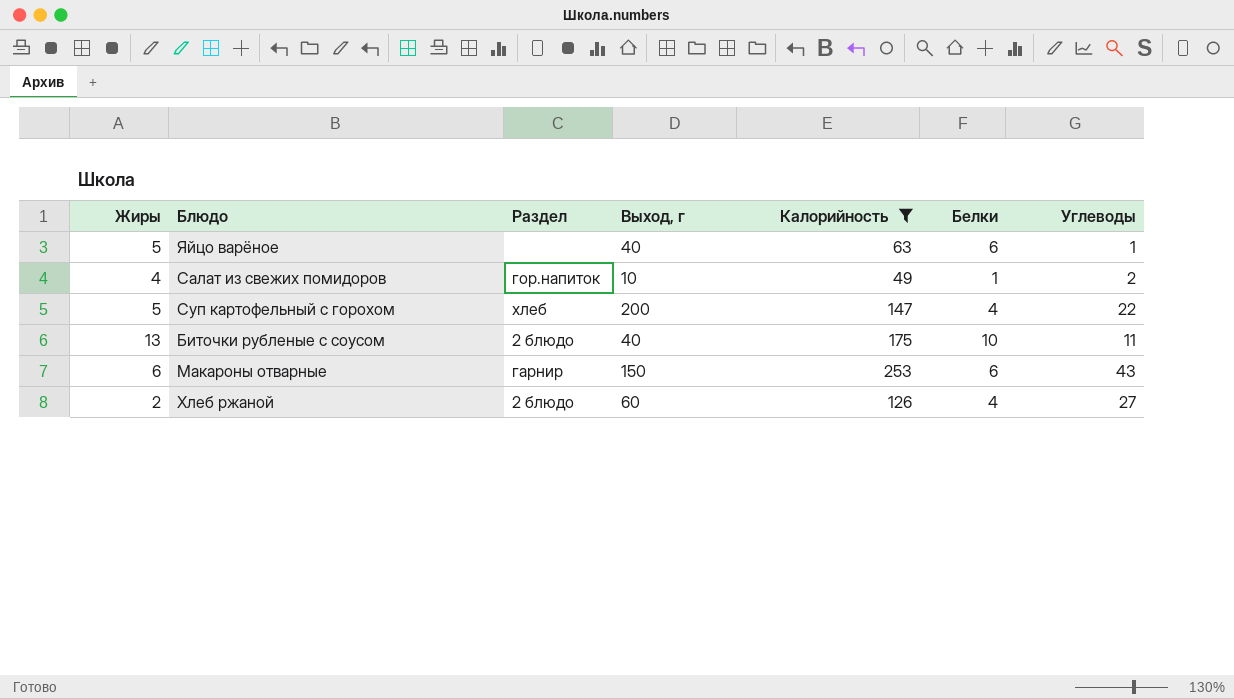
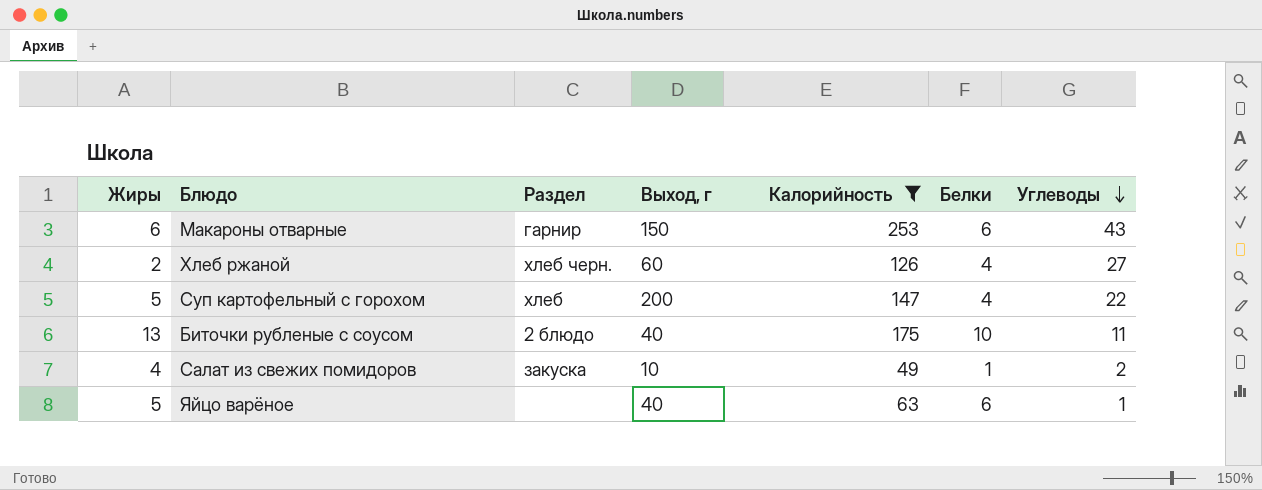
row order: none -> Углеводы descending
Хлеб ржаной | Раздел: 2 блюдо -> хлеб черн.
Салат из свежих помидоров | Раздел: гор.напиток -> закуска

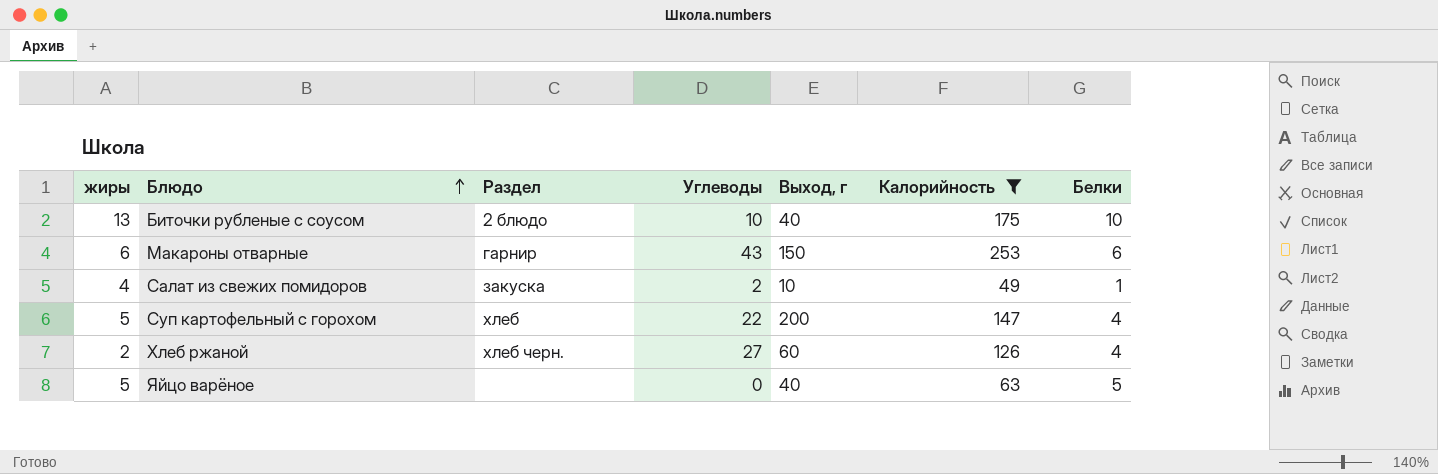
row order: Углеводы descending -> Блюдо ascending
column name: Жиры -> жиры
column Углеводы | position: 7 -> 4
Биточки рубленые с соусом | Углеводы: 11 -> 10
Яйцо варёное | Углеводы: 1 -> 0
Яйцо варёное | Белки: 6 -> 5

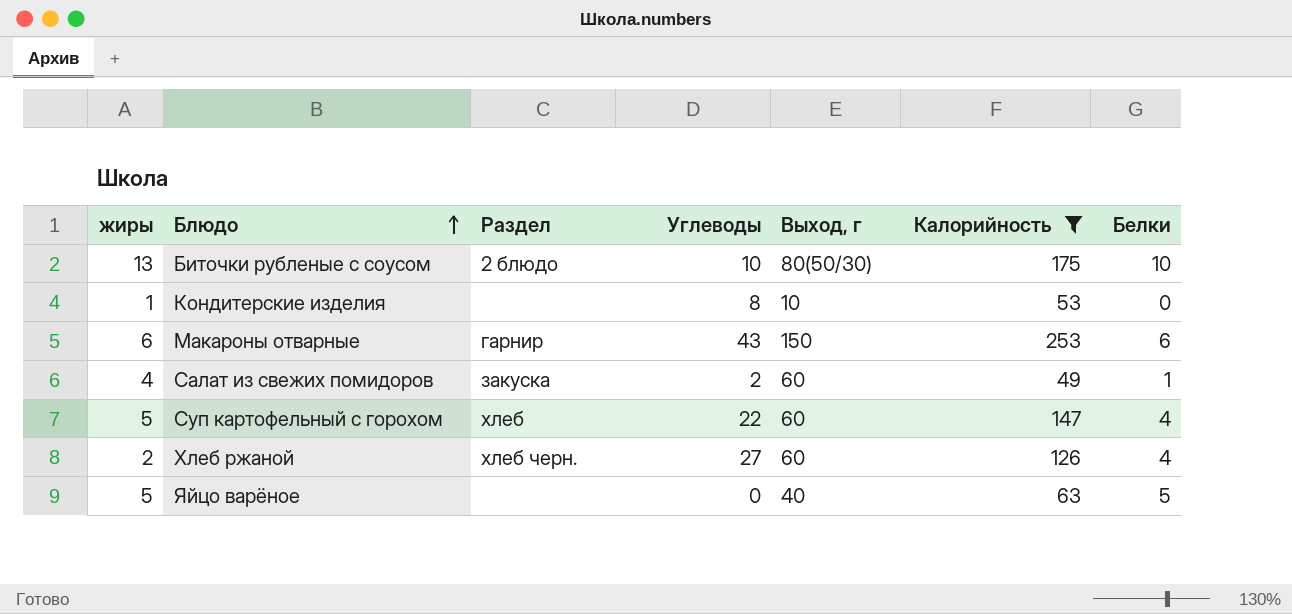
Биточки рубленые с соусом | Выход, г: 40 -> 80(50/30)
row Кондитерские изделия: none -> 1 | none | 8 | 10 | 53 | 0
Салат из свежих помидоров | Выход, г: 10 -> 60
Суп картофельный с горохом | Выход, г: 200 -> 60

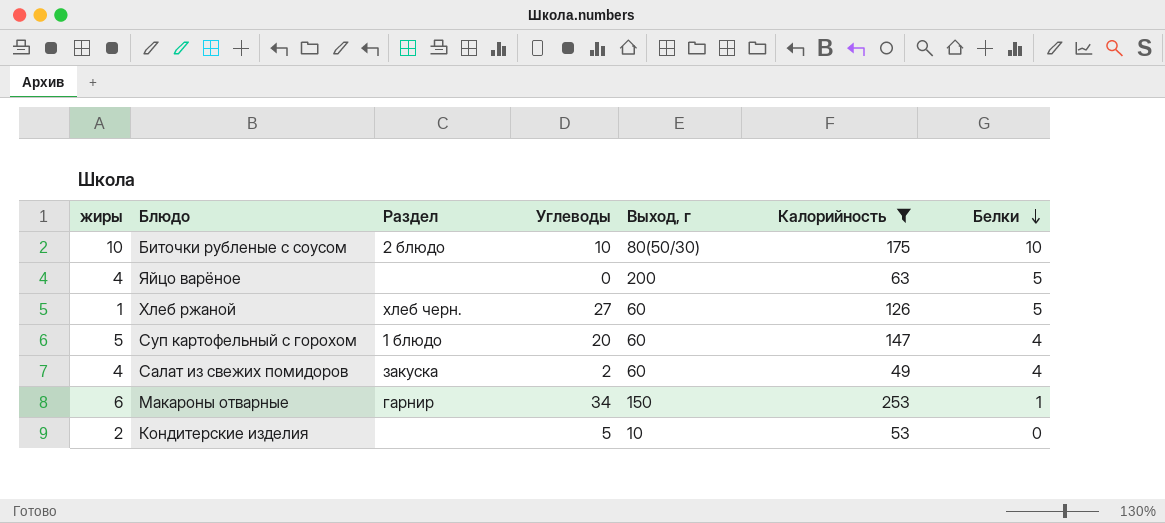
row order: Блюдо ascending -> Белки descending
Биточки рубленые с соусом | жиры: 13 -> 10
Яйцо варёное | жиры: 5 -> 4
Яйцо варёное | Выход, г: 40 -> 200
Хлеб ржаной | жиры: 2 -> 1
Хлеб ржаной | Белки: 4 -> 5
Суп картофельный с горохом | Раздел: хлеб -> 1 блюдо
Суп картофельный с горохом | Углеводы: 22 -> 20
Салат из свежих помидоров | Белки: 1 -> 4
Макароны отварные | Углеводы: 43 -> 34
Макароны отварные | Белки: 6 -> 1
Кондитерские изделия | жиры: 1 -> 2
Кондитерские изделия | Углеводы: 8 -> 5

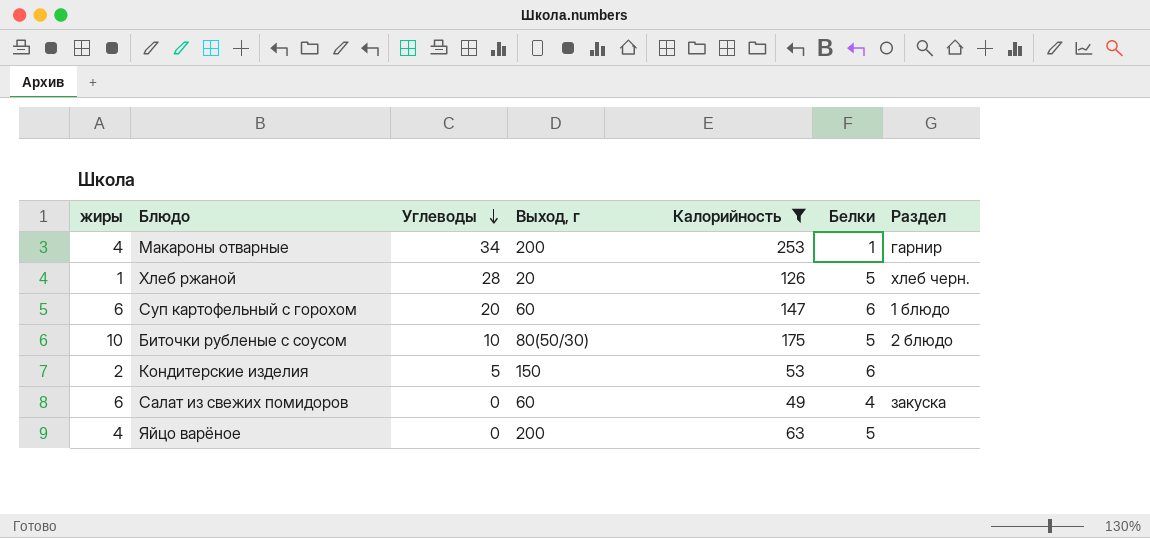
row order: Белки descending -> Углеводы descending
column Раздел | position: 3 -> 7
Макароны отварные | жиры: 6 -> 4
Макароны отварные | Выход, г: 150 -> 200
Хлеб ржаной | Углеводы: 27 -> 28
Хлеб ржаной | Выход, г: 60 -> 20
Суп картофельный с горохом | жиры: 5 -> 6
Суп картофельный с горохом | Белки: 4 -> 6
Биточки рубленые с соусом | Белки: 10 -> 5
Кондитерские изделия | Выход, г: 10 -> 150
Кондитерские изделия | Белки: 0 -> 6
Салат из свежих помидоров | жиры: 4 -> 6
Салат из свежих помидоров | Углеводы: 2 -> 0

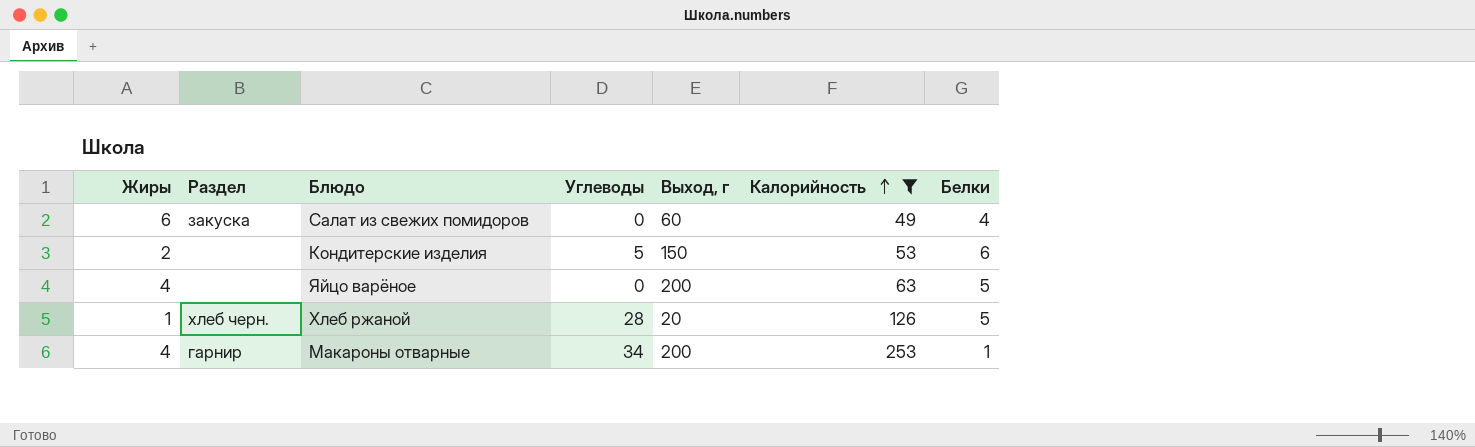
row order: Углеводы descending -> Калорийность ascending
column name: жиры -> Жиры
column Раздел | position: 7 -> 2
row Суп картофельный с горохом: 6 | 20 | 60 | 147 | 6 | 1 блюдо -> none
row Биточки рубленые с соусом: 10 | 10 | 80(50/30) | 175 | 5 | 2 блюдо -> none

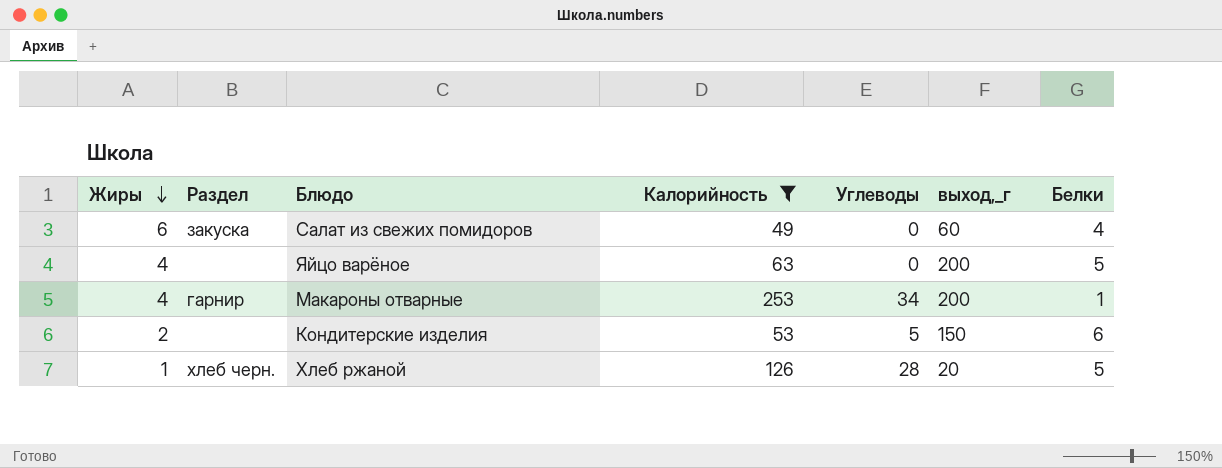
row order: Калорийность ascending -> Жиры descending
column Калорийность | position: 6 -> 4
column name: Выход, г -> выход,_г

